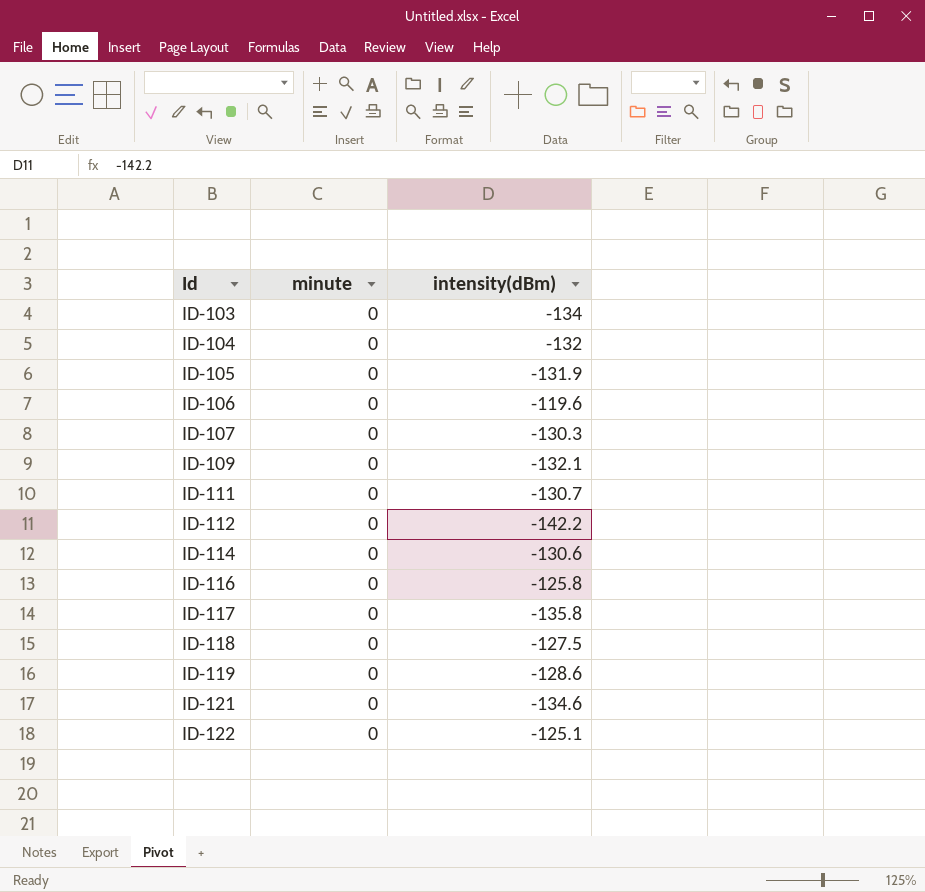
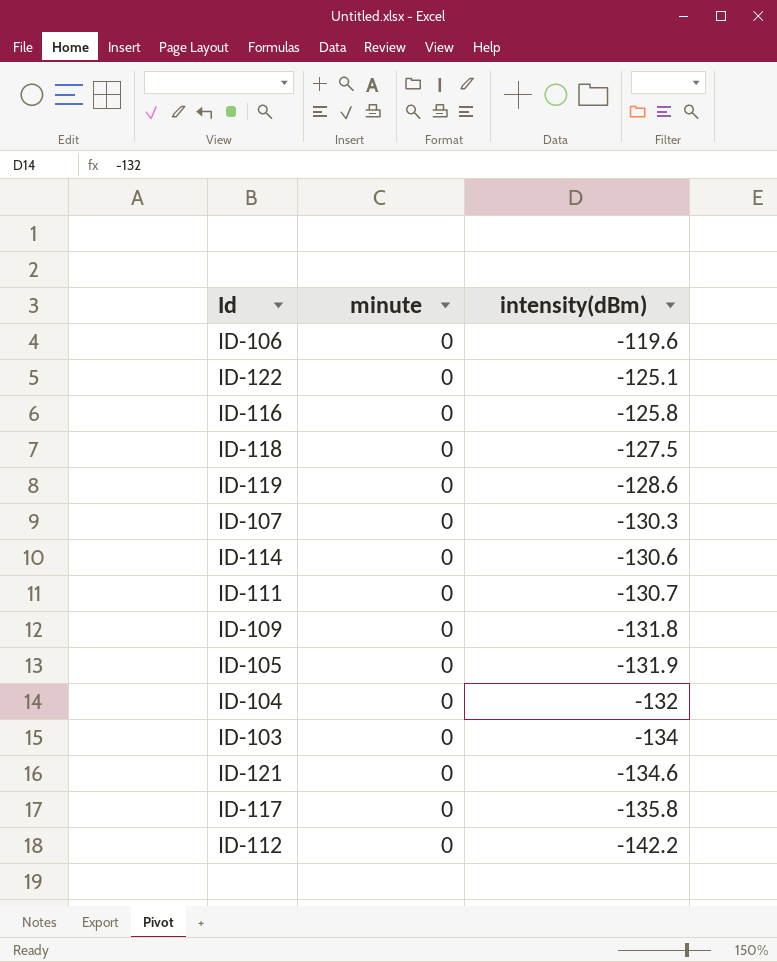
row order: Id ascending -> intensity(dBm) descending
ID-109 | intensity(dBm): -132.1 -> -131.8

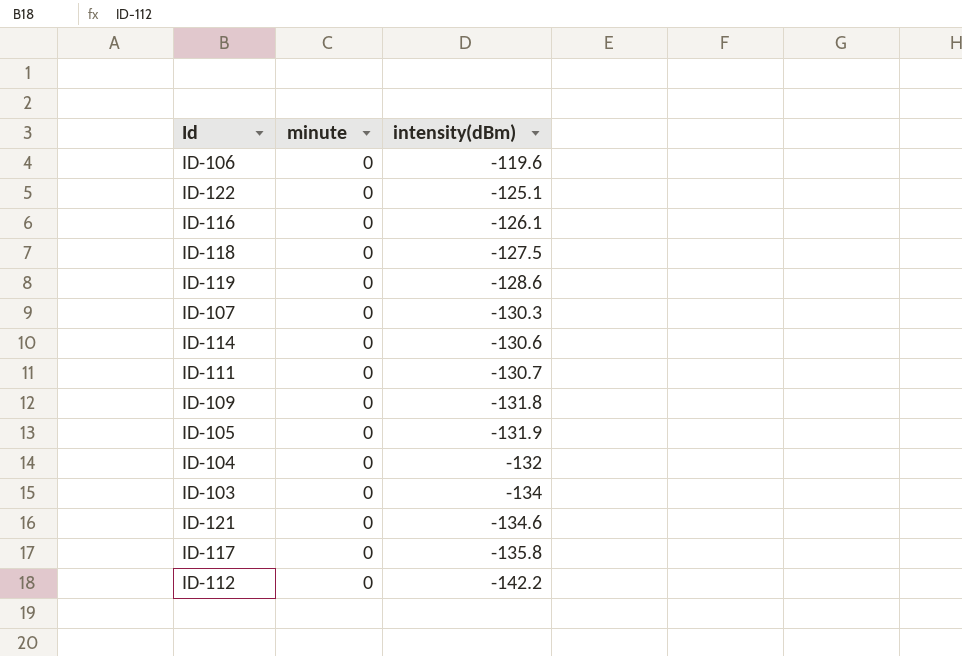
ID-116 | intensity(dBm): -125.8 -> -126.1

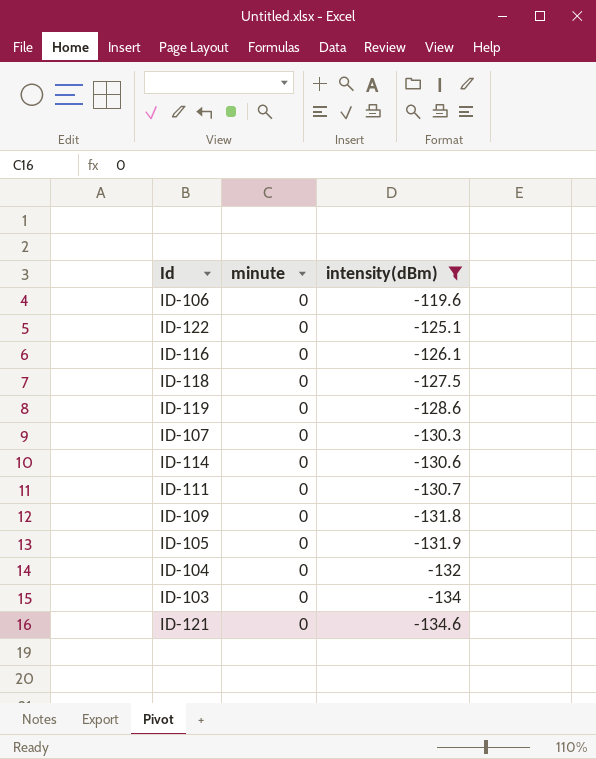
filter: none -> intensity(dBm) >= -134.6

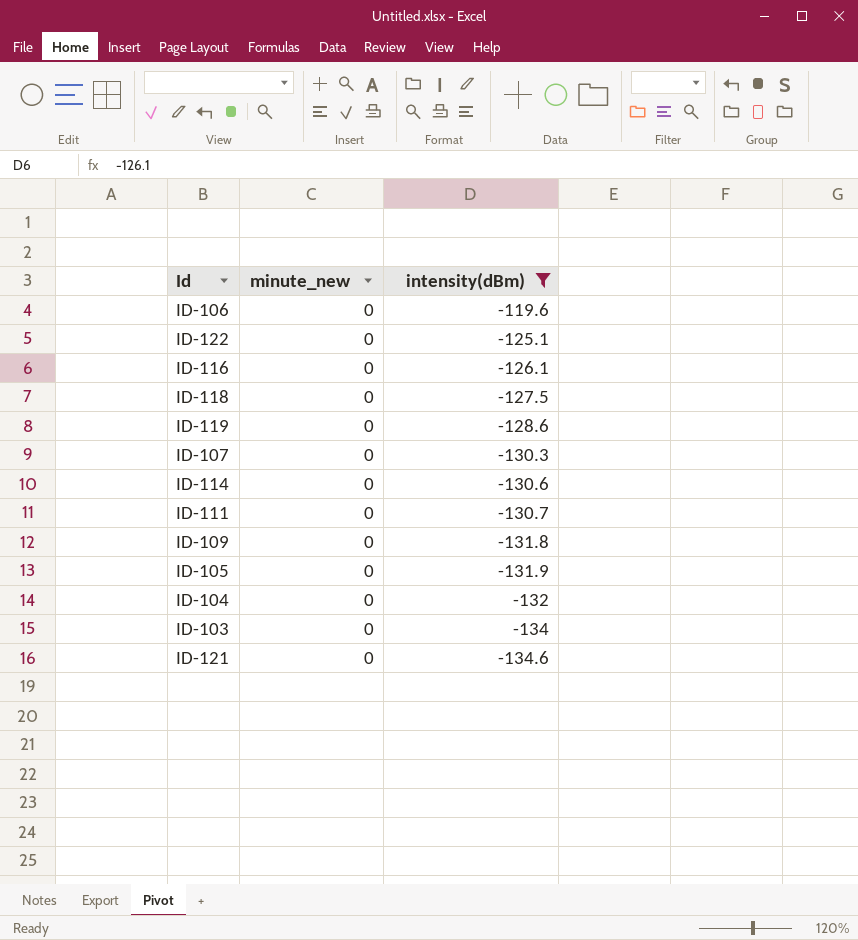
column name: minute -> minute_new

